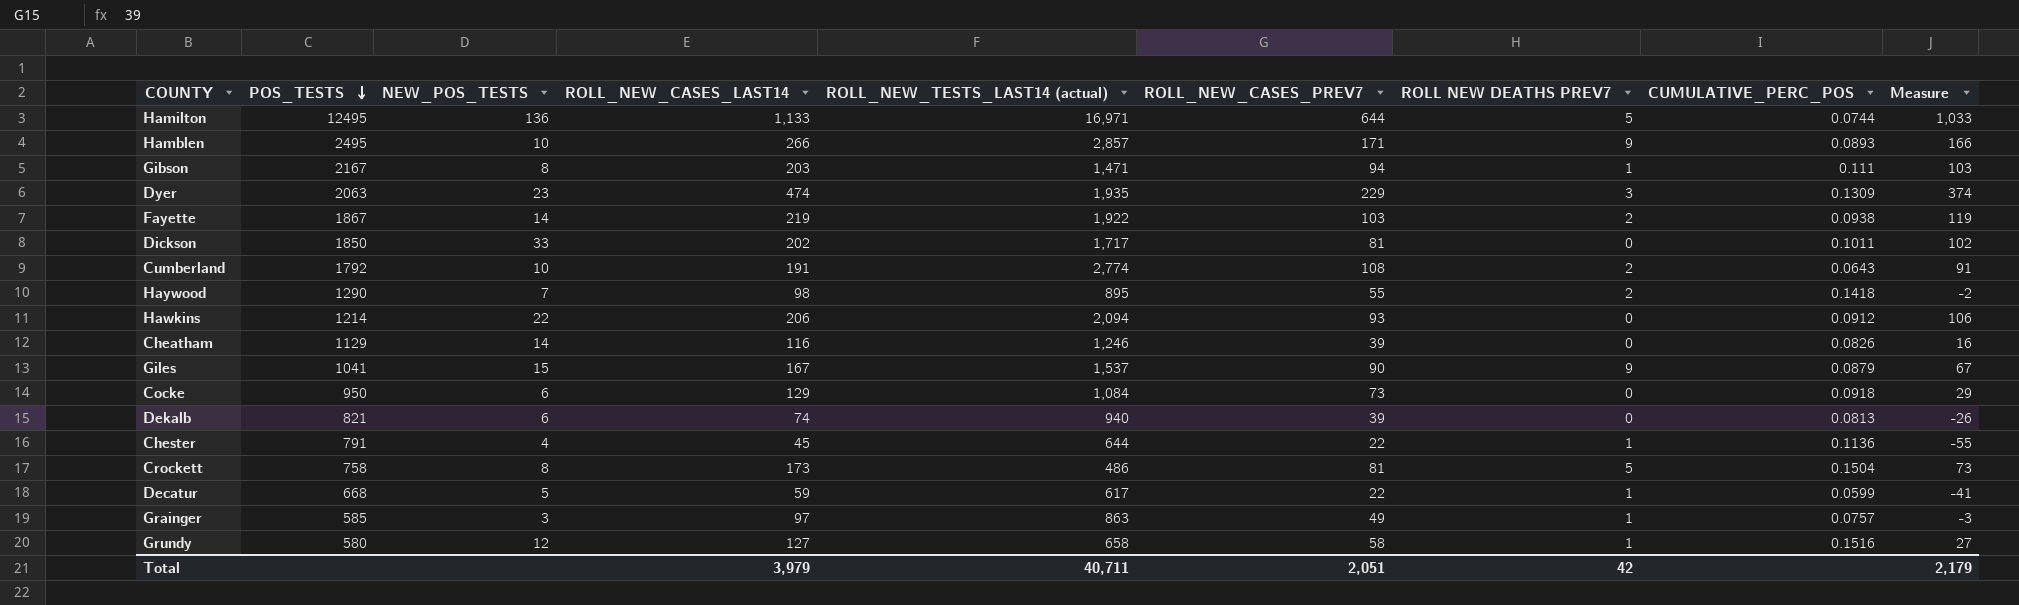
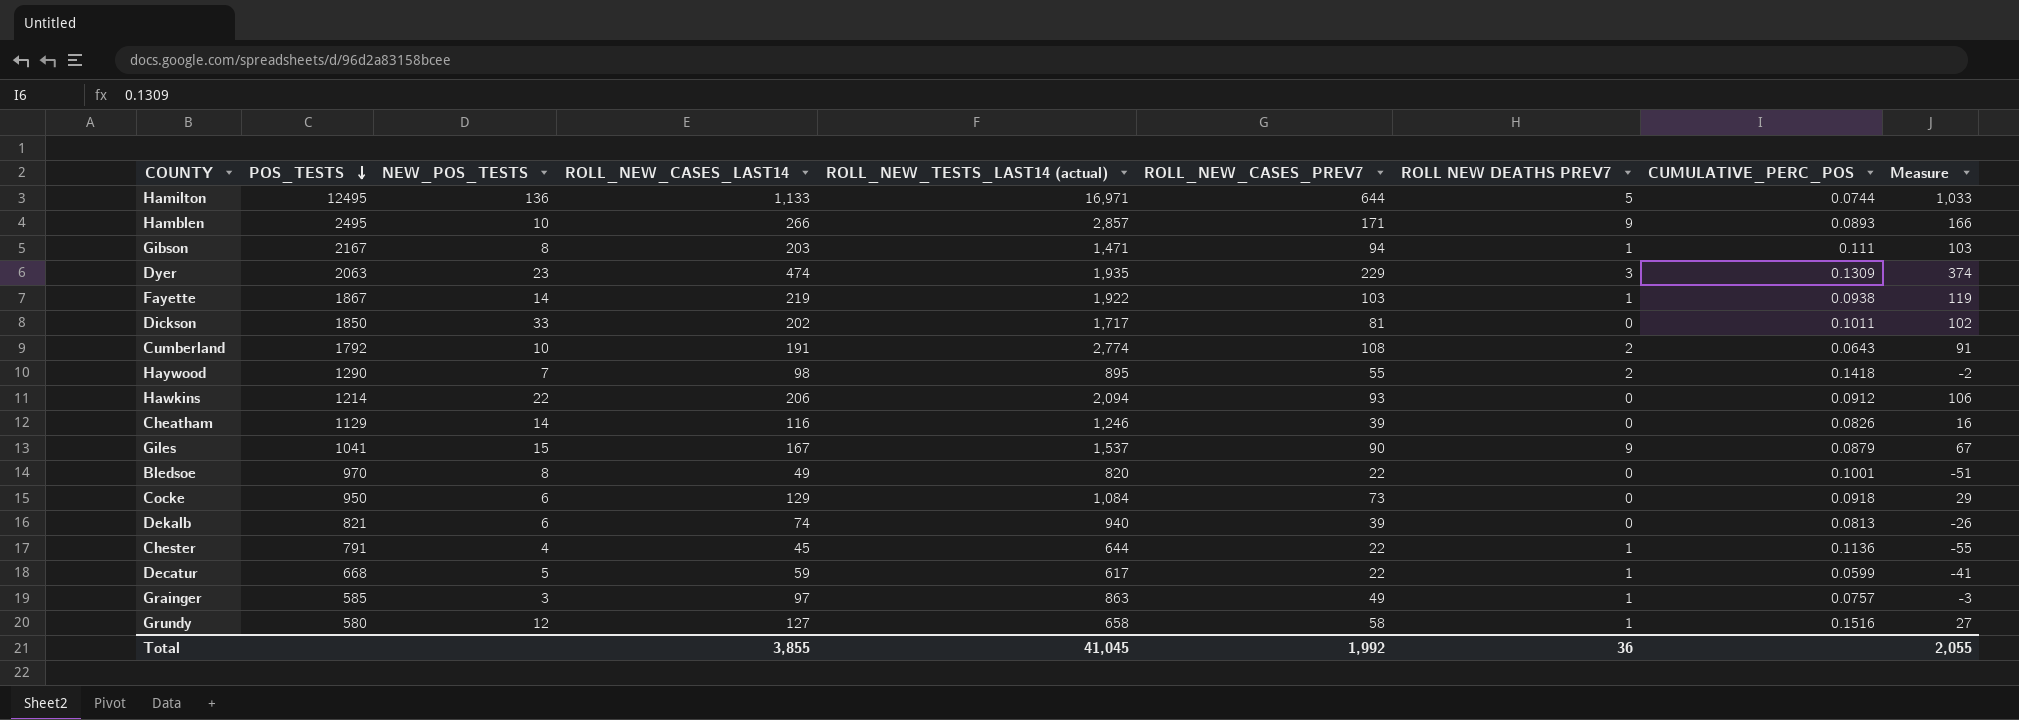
row Crockett: 758 | 8 | 173 | 486 | 81 | 5 | 0.1504 | 73 -> none
Fayette | ROLL NEW DEATHS PREV7: 2 -> 1
row Bledsoe: none -> 970 | 8 | 49 | 820 | 22 | 0 | 0.1001 | -51
Total | ROLL_NEW_CASES_LAST14: 3,979 -> 3,855
Total | ROLL_NEW_TESTS_LAST14 (actual): 40,711 -> 41,045
Total | ROLL_NEW_CASES_PREV7: 2,051 -> 1,992
Total | ROLL NEW DEATHS PREV7: 42 -> 36
Total | Measure: 2,179 -> 2,055

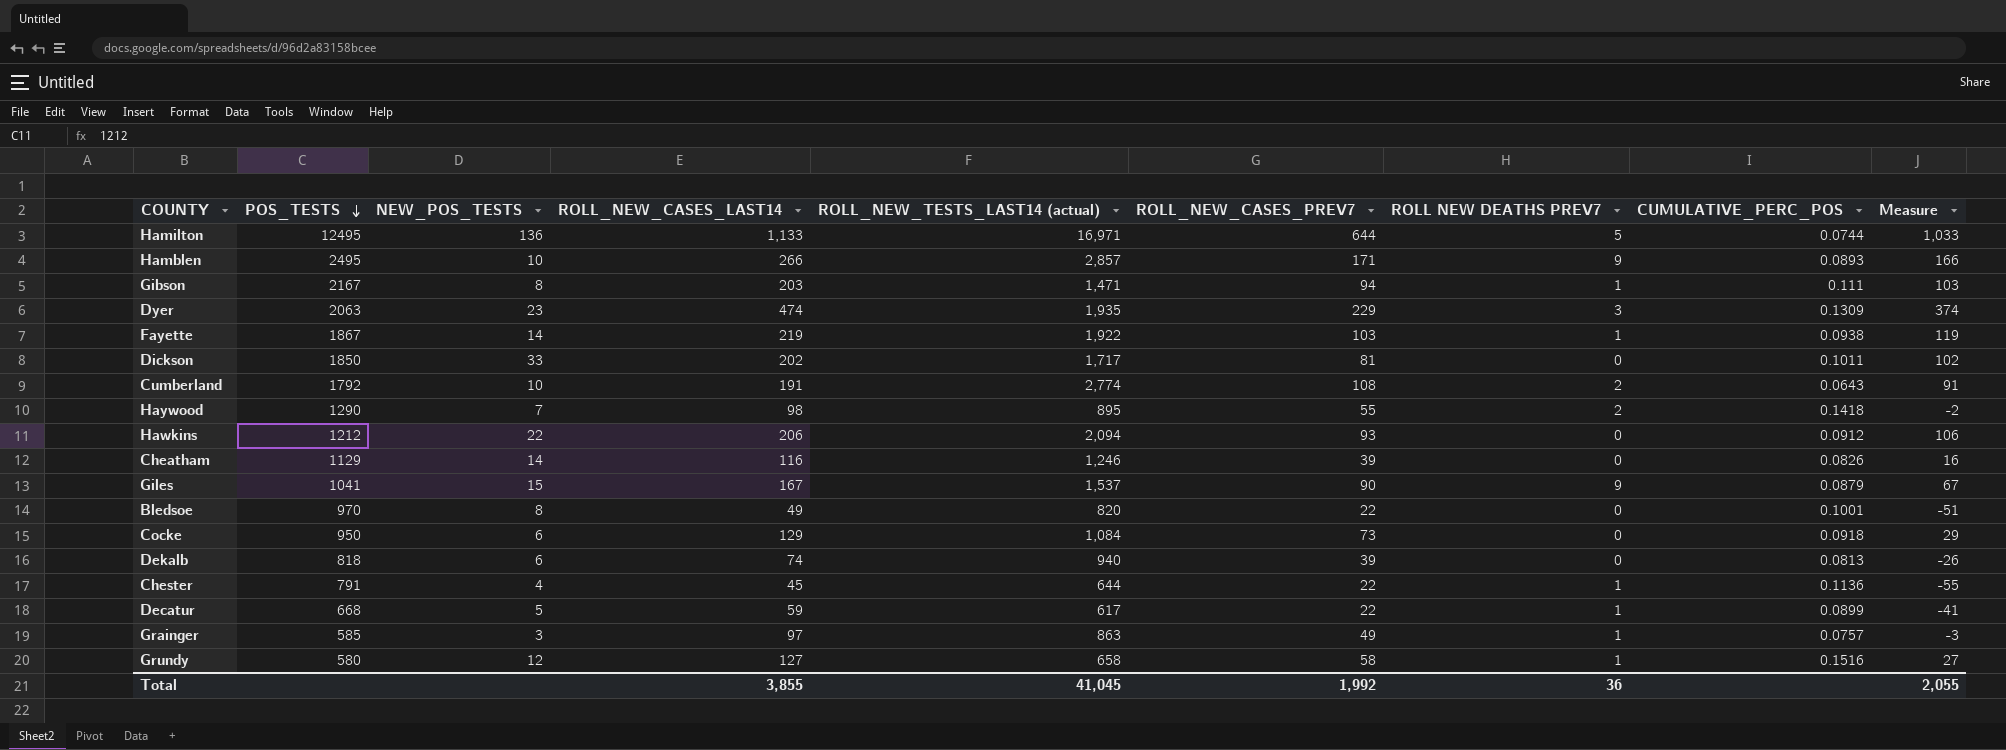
Hawkins | POS_TESTS: 1214 -> 1212
Dekalb | POS_TESTS: 821 -> 818
Decatur | CUMULATIVE_PERC_POS: 0.0599 -> 0.0899

